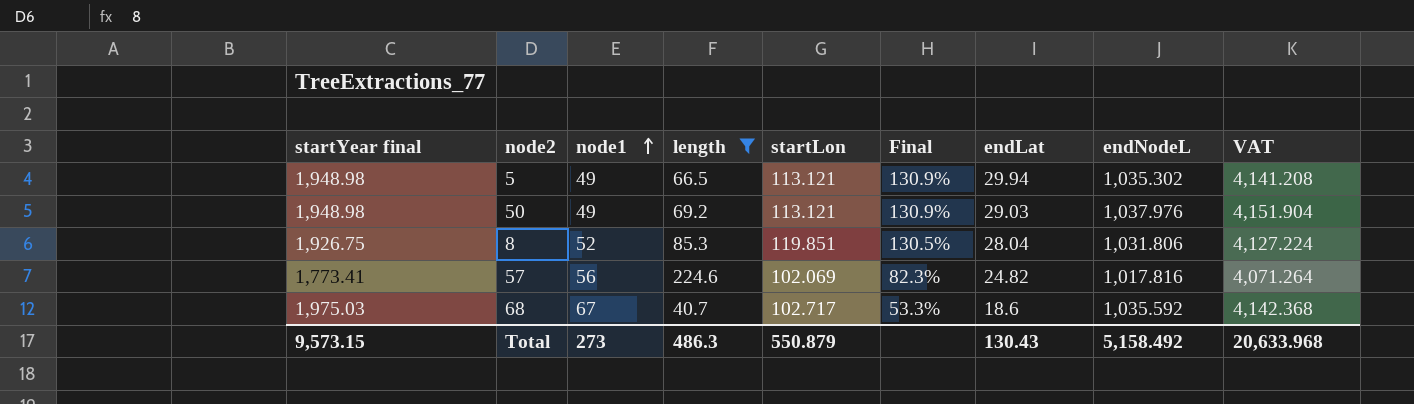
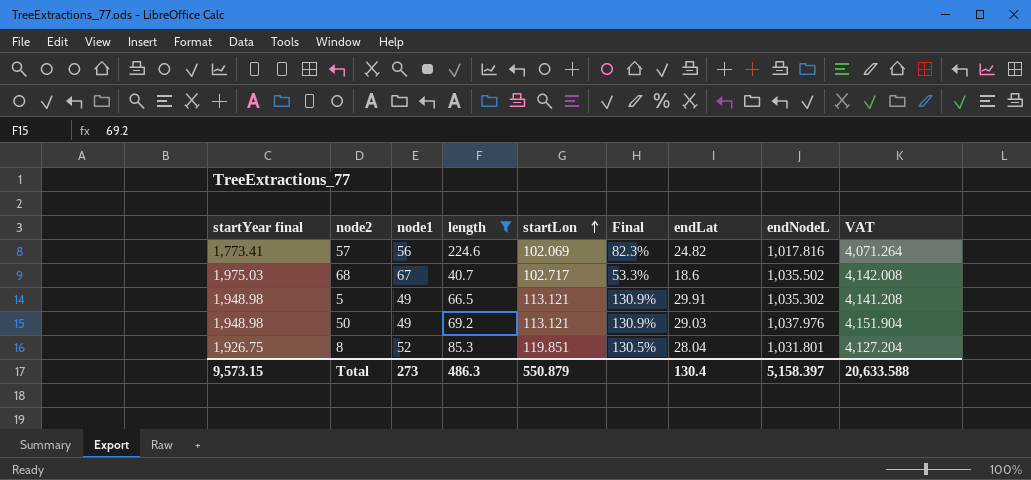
row order: node1 ascending -> startLon ascending
68 | endNodeL: 1,035.592 -> 1,035.502
68 | VAT: 4,142.368 -> 4,142.008
5 | endLat: 29.94 -> 29.91
8 | endNodeL: 1,031.806 -> 1,031.801
8 | VAT: 4,127.224 -> 4,127.204
Total | endLat: 130.43 -> 130.4
Total | endNodeL: 5,158.492 -> 5,158.397
Total | VAT: 20,633.968 -> 20,633.588

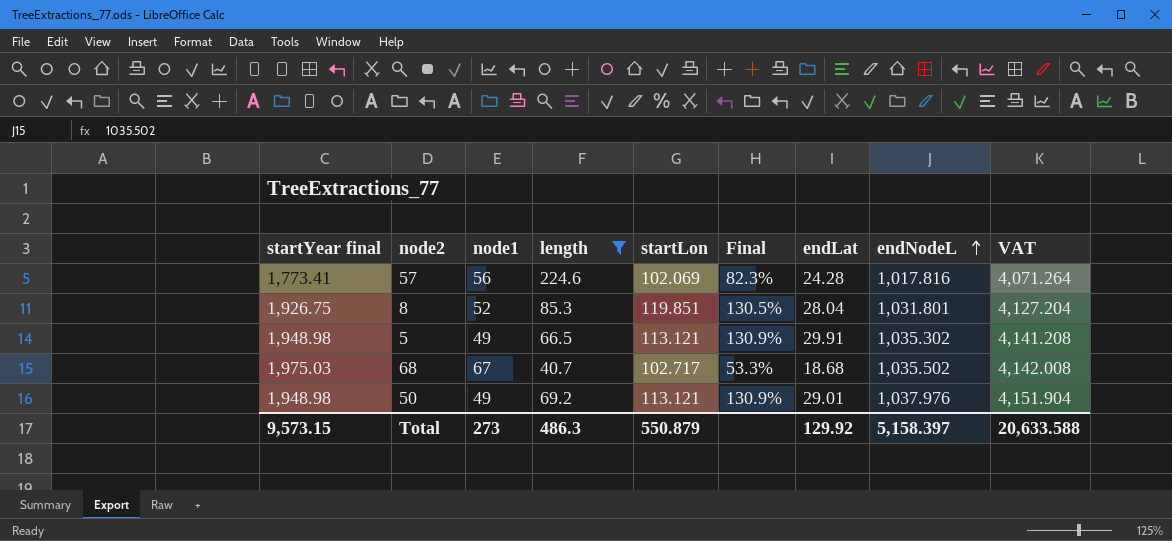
row order: startLon ascending -> endNodeL ascending
57 | endLat: 24.82 -> 24.28
68 | endLat: 18.6 -> 18.68
50 | endLat: 29.03 -> 29.01
Total | endLat: 130.4 -> 129.92

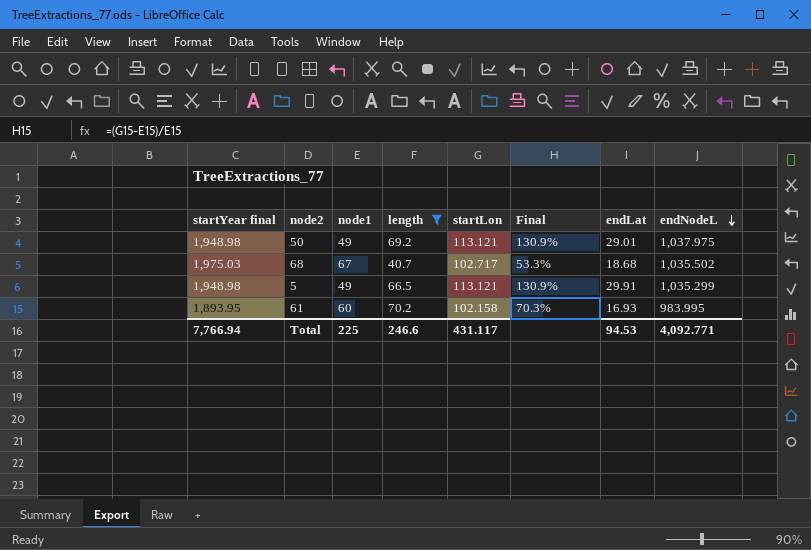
row order: endNodeL ascending -> endNodeL descending
column VAT | formula: [endNodeL] * 4 -> none
row 57: 1,773.41 | 56 | 224.6 | 102.069 | 82.3% | 24.28 | 1,017.816 | 4,071.264 -> none
row 8: 1,926.75 | 52 | 85.3 | 119.851 | 130.5% | 28.04 | 1,031.801 | 4,127.204 -> none
50 | endNodeL: 1,037.976 -> 1,037.975
5 | endNodeL: 1,035.302 -> 1,035.299
row 61: none -> 1,893.95 | 60 | 70.2 | 102.158 | 70.3% | 16.93 | 983.995
Total | startYear final: 9,573.15 -> 7,766.94
Total | node1: 273 -> 225
Total | length: 486.3 -> 246.6
Total | startLon: 550.879 -> 431.117
Total | endLat: 129.92 -> 94.53
Total | endNodeL: 5,158.397 -> 4,092.771

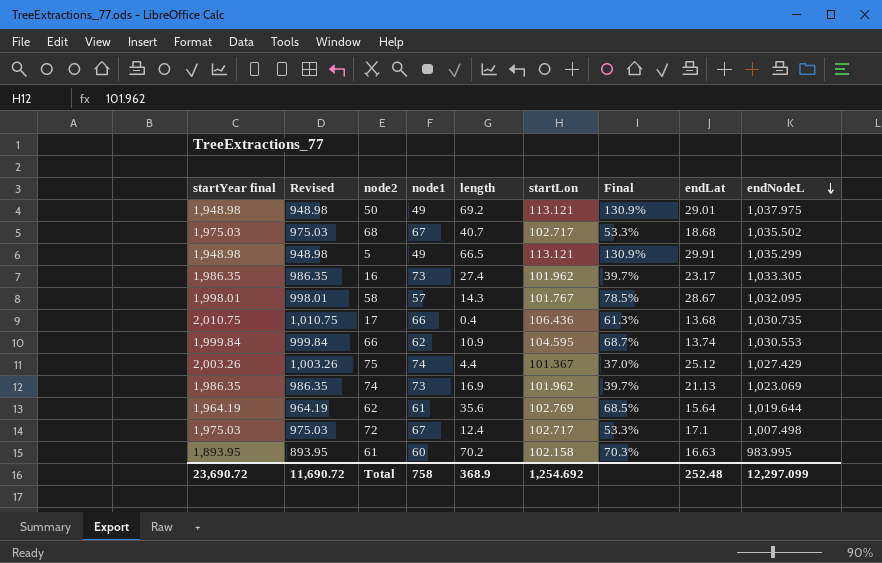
filter: length >= 40.7 -> none
column Revised | formula: none -> [startYear final] - 1000
61 | endLat: 16.93 -> 16.63
Total | startYear final: 7,766.94 -> 23,690.72
Total | node1: 225 -> 758
Total | length: 246.6 -> 368.9
Total | startLon: 431.117 -> 1,254.692
Total | endLat: 94.53 -> 252.48
Total | endNodeL: 4,092.771 -> 12,297.099

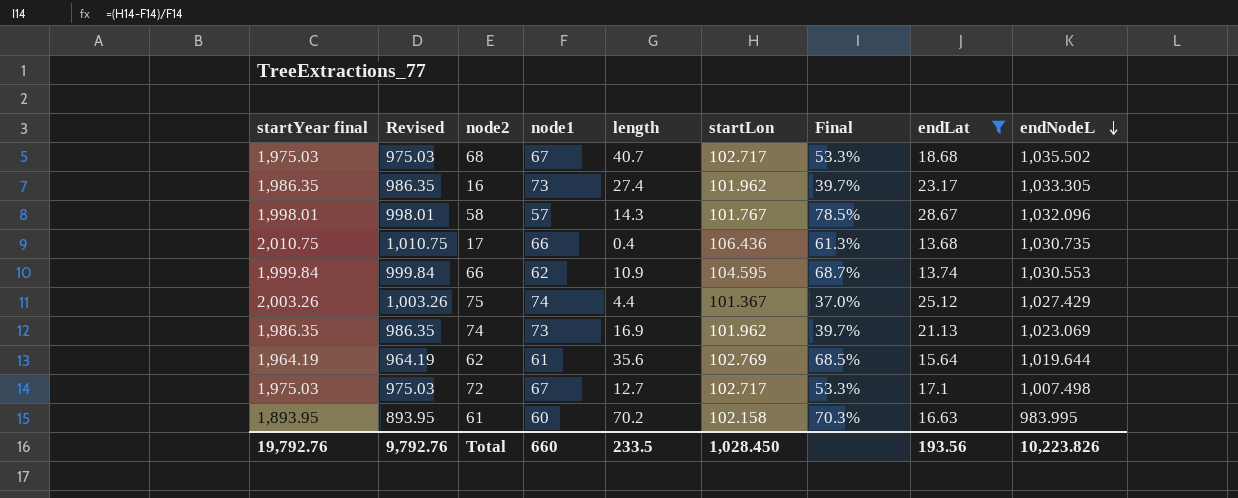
filter: none -> endLat <= 28.67
58 | endNodeL: 1,032.095 -> 1,032.096
72 | length: 12.4 -> 12.7
Total | startYear final: 23,690.72 -> 19,792.76
Total | Revised: 11,690.72 -> 9,792.76
Total | node1: 758 -> 660
Total | length: 368.9 -> 233.5
Total | startLon: 1,254.692 -> 1,028.450
Total | endLat: 252.48 -> 193.56
Total | endNodeL: 12,297.099 -> 10,223.826

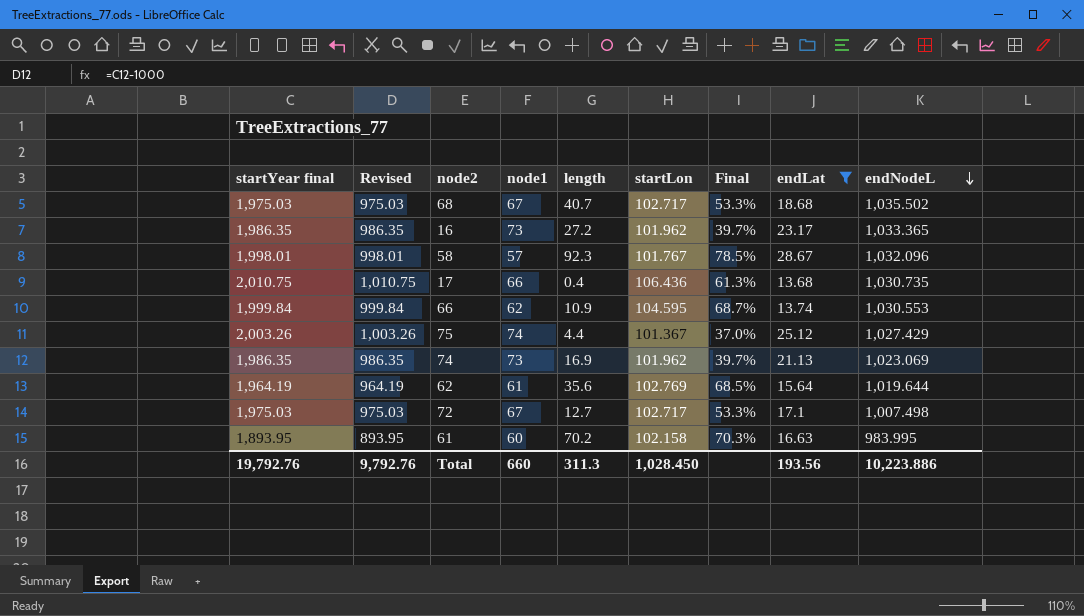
16 | length: 27.4 -> 27.2
16 | endNodeL: 1,033.305 -> 1,033.365
58 | length: 14.3 -> 92.3
Total | length: 233.5 -> 311.3
Total | endNodeL: 10,223.826 -> 10,223.886

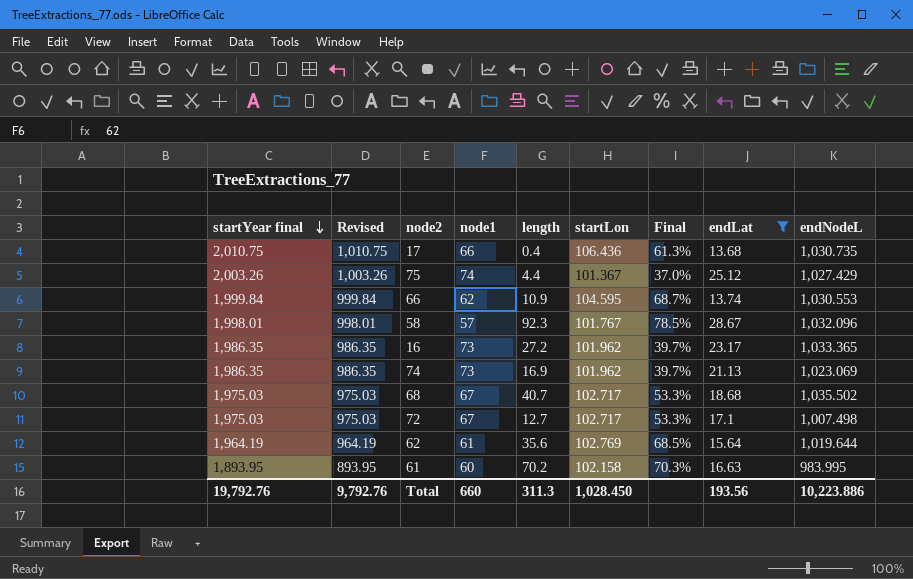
row order: endNodeL descending -> startYear final descending

